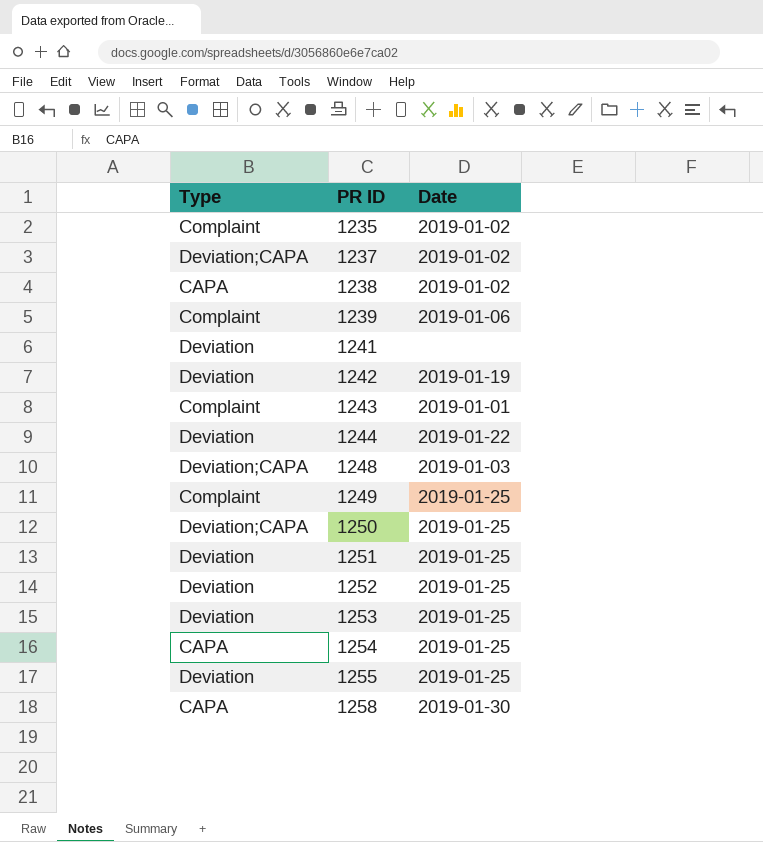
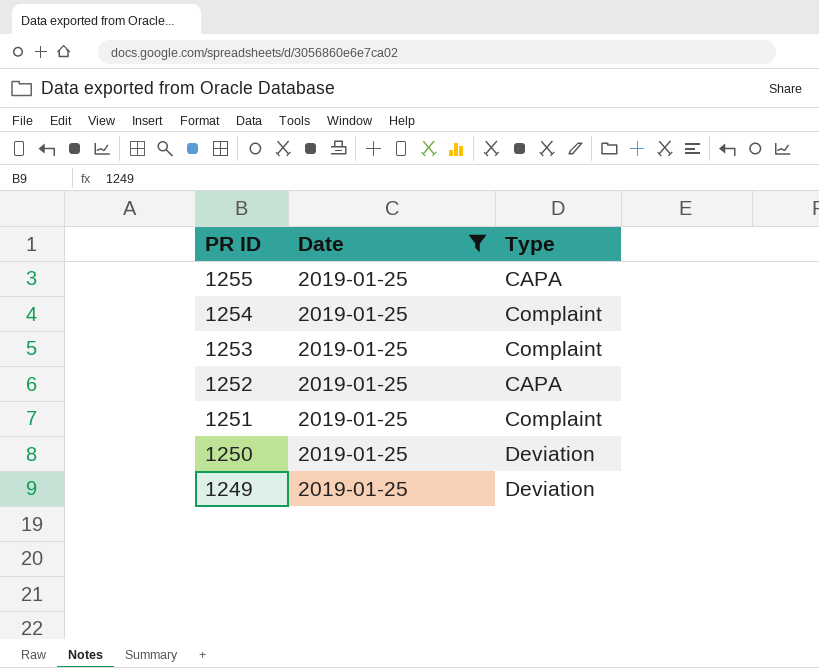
filter: none -> Date = 2019-01-25
row order: PR ID ascending -> PR ID descending
column Type | position: 1 -> 3
1255 | Type: Deviation -> CAPA
1254 | Type: CAPA -> Complaint
1253 | Type: Deviation -> Complaint
1252 | Type: Deviation -> CAPA
1251 | Type: Deviation -> Complaint
1250 | Type: Deviation;CAPA -> Deviation
1249 | Type: Complaint -> Deviation

